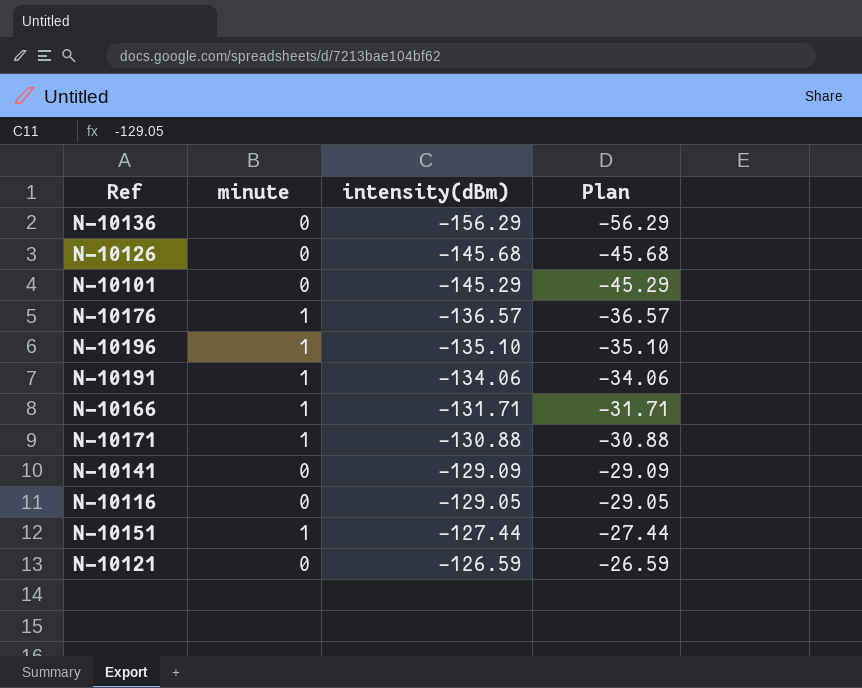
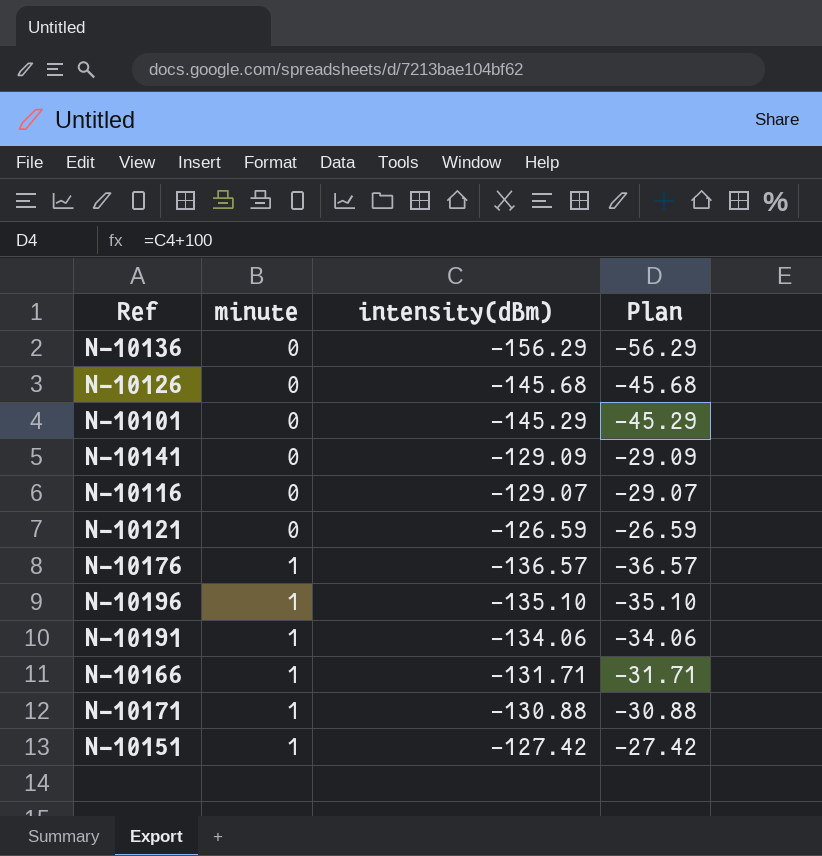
row order: intensity(dBm) ascending -> minute ascending
N-10116 | intensity(dBm): -129.05 -> -129.07
N-10116 | Plan: -29.05 -> -29.07
N-10151 | intensity(dBm): -127.44 -> -127.42
N-10151 | Plan: -27.44 -> -27.42

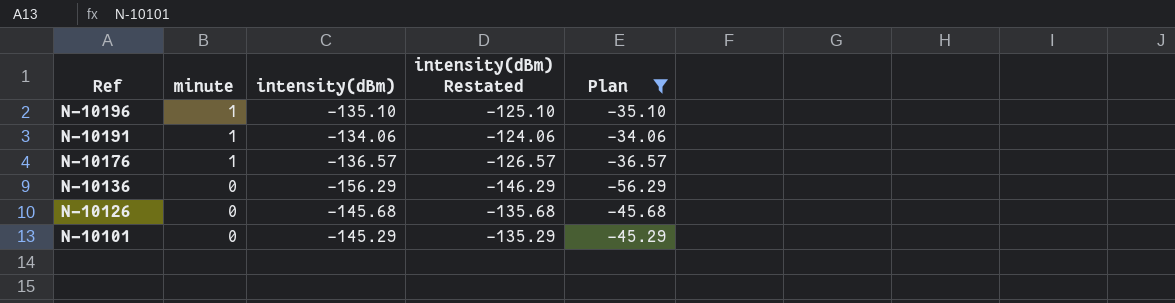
filter: none -> Plan <= -34.06
row order: minute ascending -> Ref descending
column intensity(dBm) Restated | formula: none -> [intensity(dBm)] + 10

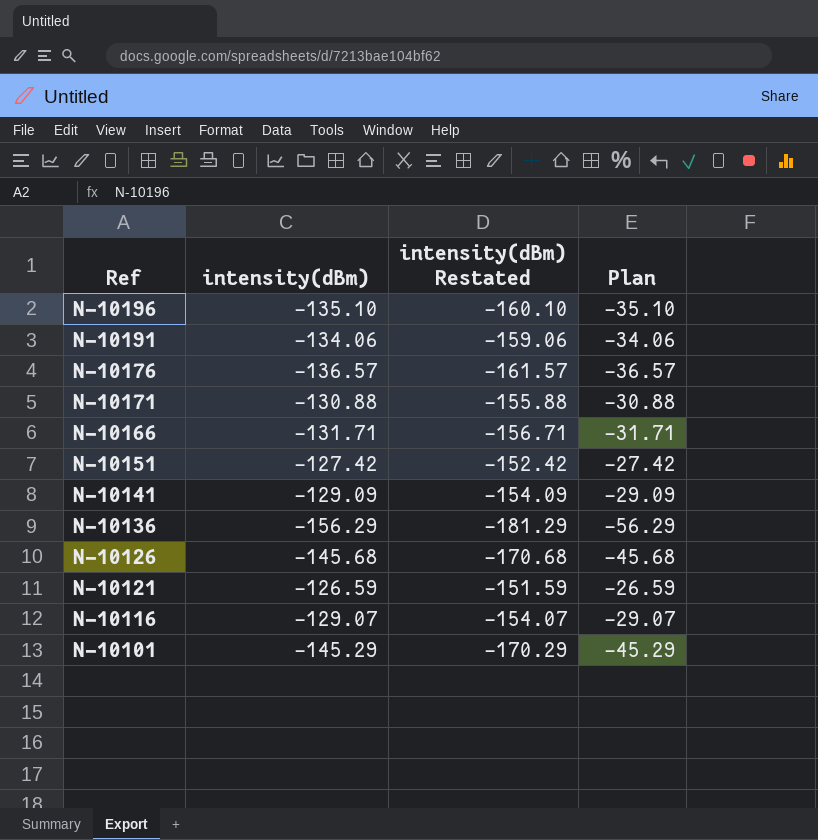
filter: Plan <= -34.06 -> none
column minute | position: 2 -> none
column intensity(dBm) Restated | formula: [intensity(dBm)] + 10 -> [intensity(dBm)] - 25

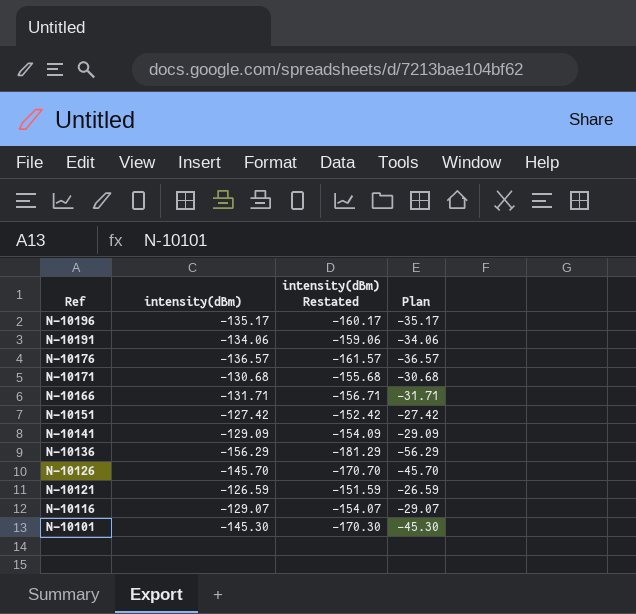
N-10196 | intensity(dBm): -135.10 -> -135.17
N-10196 | intensity(dBm) Restated: -160.10 -> -160.17
N-10196 | Plan: -35.10 -> -35.17
N-10171 | intensity(dBm): -130.88 -> -130.68
N-10171 | intensity(dBm) Restated: -155.88 -> -155.68
N-10171 | Plan: -30.88 -> -30.68
N-10126 | intensity(dBm): -145.68 -> -145.70
N-10126 | intensity(dBm) Restated: -170.68 -> -170.70
N-10126 | Plan: -45.68 -> -45.70
N-10101 | intensity(dBm): -145.29 -> -145.30
N-10101 | intensity(dBm) Restated: -170.29 -> -170.30
N-10101 | Plan: -45.29 -> -45.30

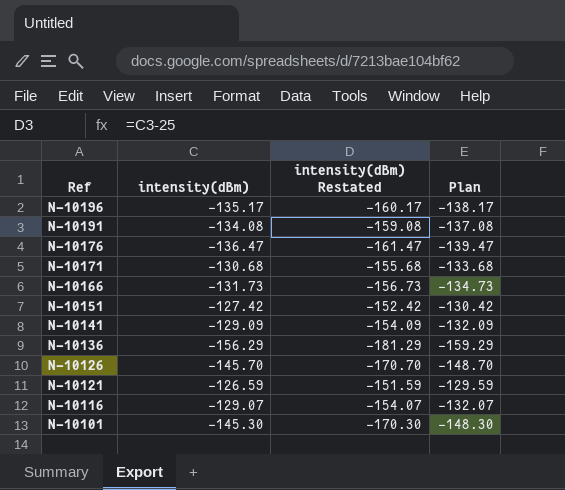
column Plan | formula: [intensity(dBm)] + 100 -> [intensity(dBm)] - 3
N-10191 | intensity(dBm): -134.06 -> -134.08
N-10191 | intensity(dBm) Restated: -159.06 -> -159.08
N-10176 | intensity(dBm): -136.57 -> -136.47
N-10176 | intensity(dBm) Restated: -161.57 -> -161.47
N-10166 | intensity(dBm): -131.71 -> -131.73
N-10166 | intensity(dBm) Restated: -156.71 -> -156.73

